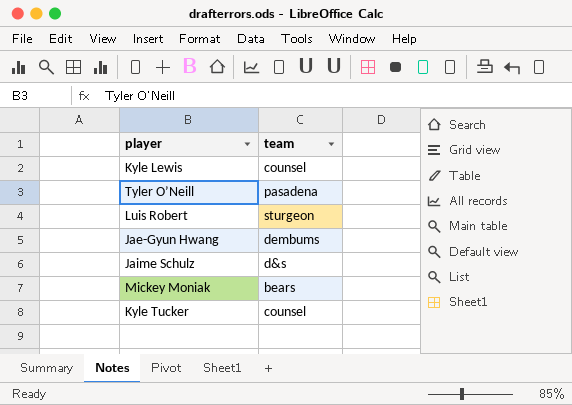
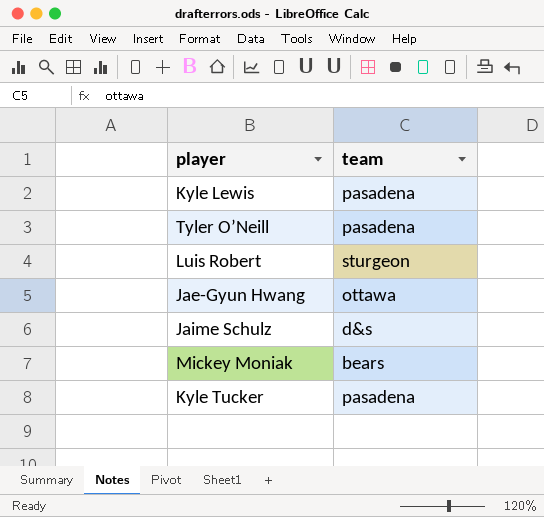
Kyle Lewis | team: counsel -> pasadena
Jae-Gyun Hwang | team: dembums -> ottawa
Kyle Tucker | team: counsel -> pasadena

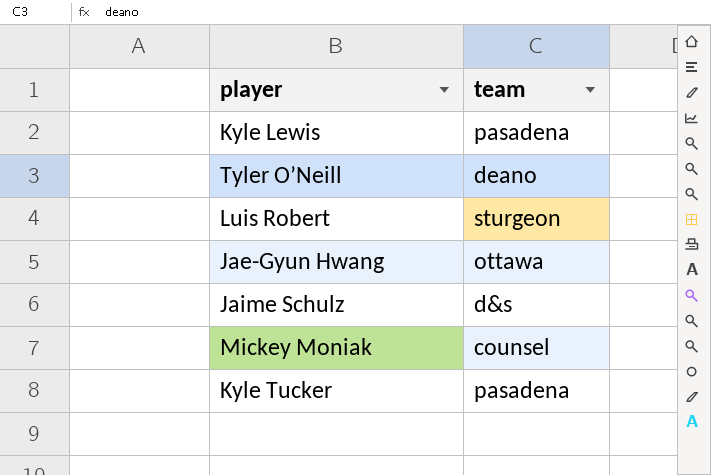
Tyler O’Neill | team: pasadena -> deano
Mickey Moniak | team: bears -> counsel

